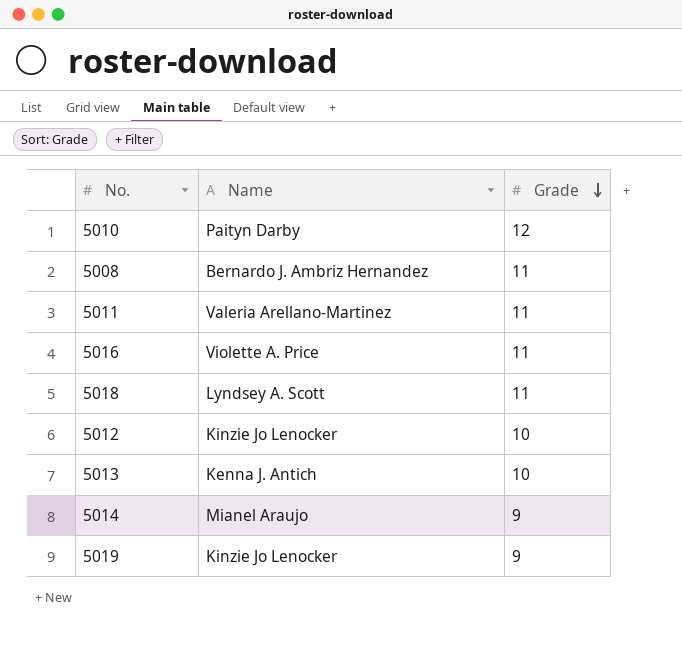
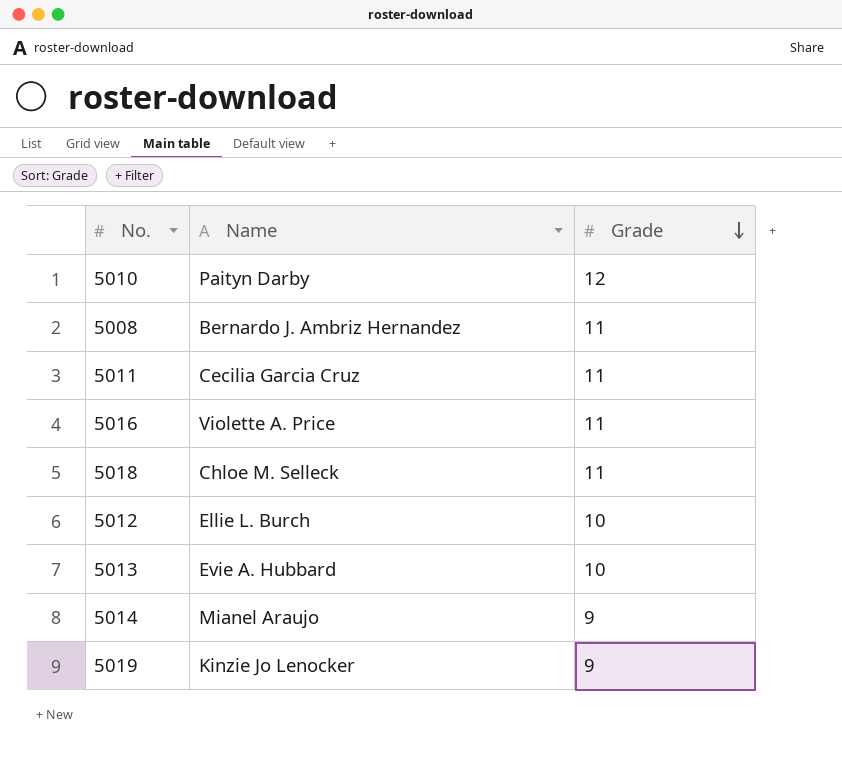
5011 | Name: Valeria Arellano-Martinez -> Cecilia Garcia Cruz
5018 | Name: Lyndsey A. Scott -> Chloe M. Selleck
5012 | Name: Kinzie Jo Lenocker -> Ellie L. Burch
5013 | Name: Kenna J. Antich -> Evie A. Hubbard

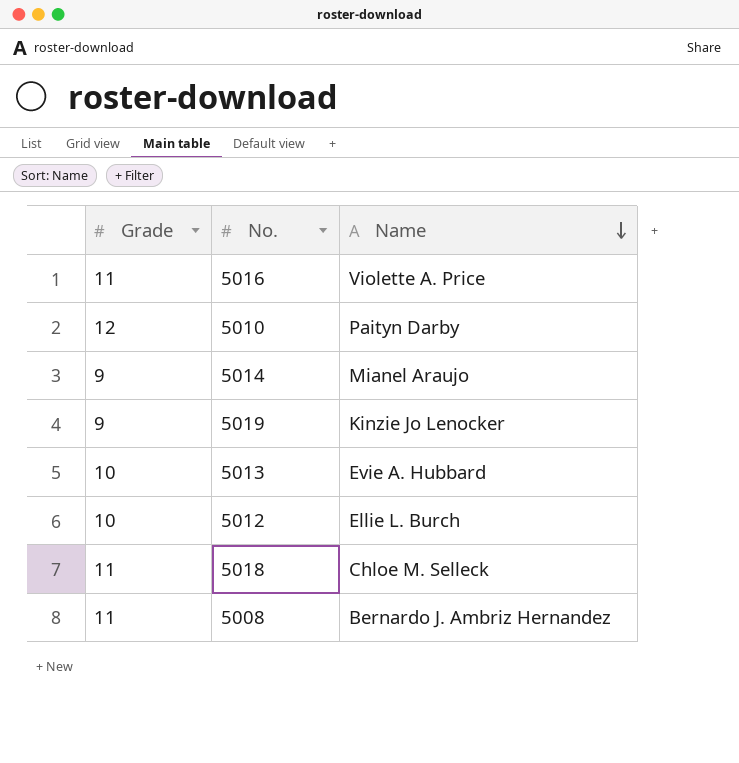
row order: Grade descending -> Name descending
column Grade | position: 3 -> 1
row 5011: Cecilia Garcia Cruz | 11 -> none

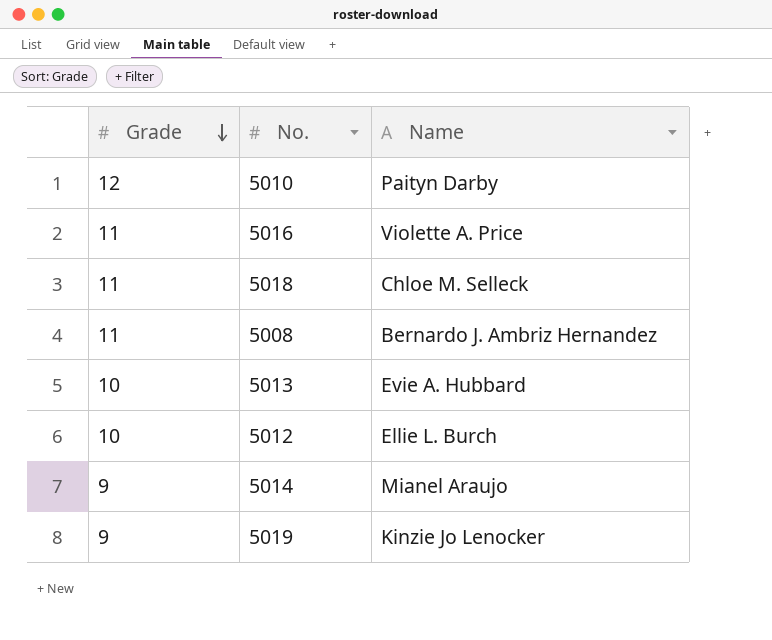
row order: Name descending -> Grade descending

